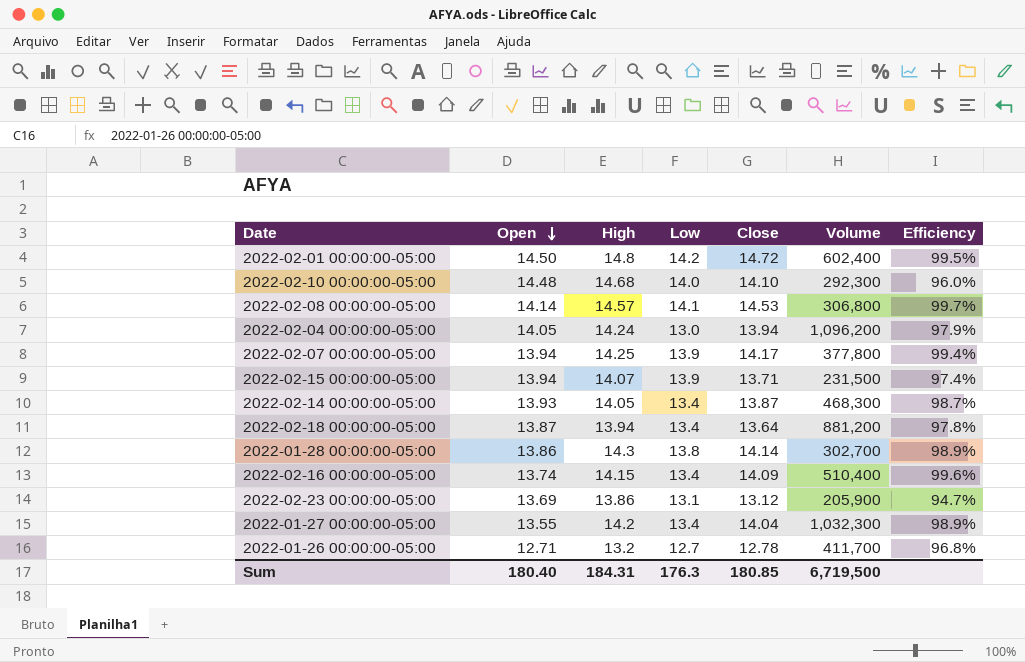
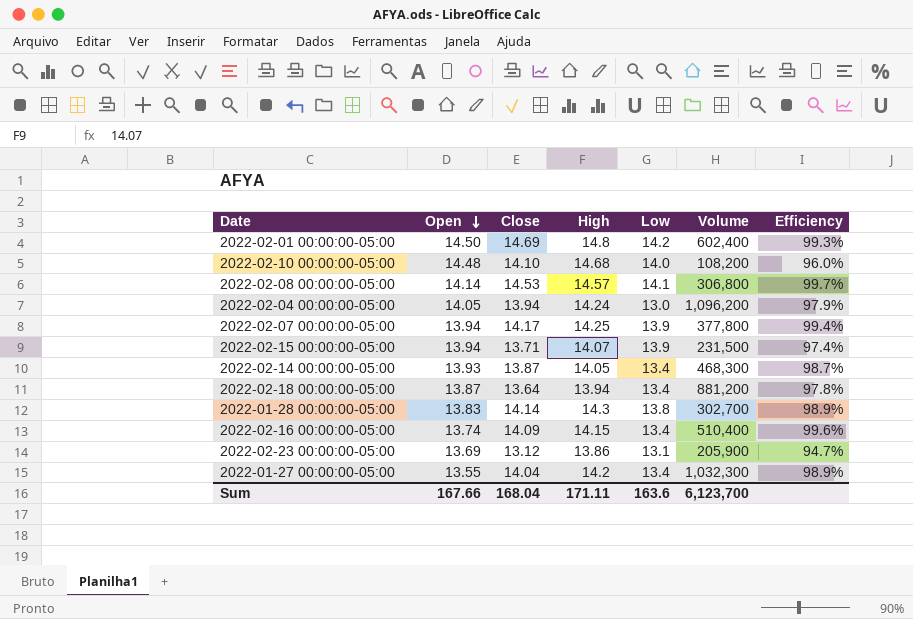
column Close | position: 5 -> 3
row 2022-01-26 00:00:00-05:00: 12.71 | 13.2 | 12.7 | 12.78 | 411,700 | 96.8% -> none
2022-02-01 00:00:00-05:00 | Close: 14.72 -> 14.69
2022-02-01 00:00:00-05:00 | Efficiency: 99.5% -> 99.3%
2022-02-10 00:00:00-05:00 | Volume: 292,300 -> 108,200
2022-01-28 00:00:00-05:00 | Open: 13.86 -> 13.83
Sum | Open: 180.40 -> 167.66
Sum | Close: 180.85 -> 168.04
Sum | High: 184.31 -> 171.11
Sum | Low: 176.3 -> 163.6
Sum | Volume: 6,719,500 -> 6,123,700

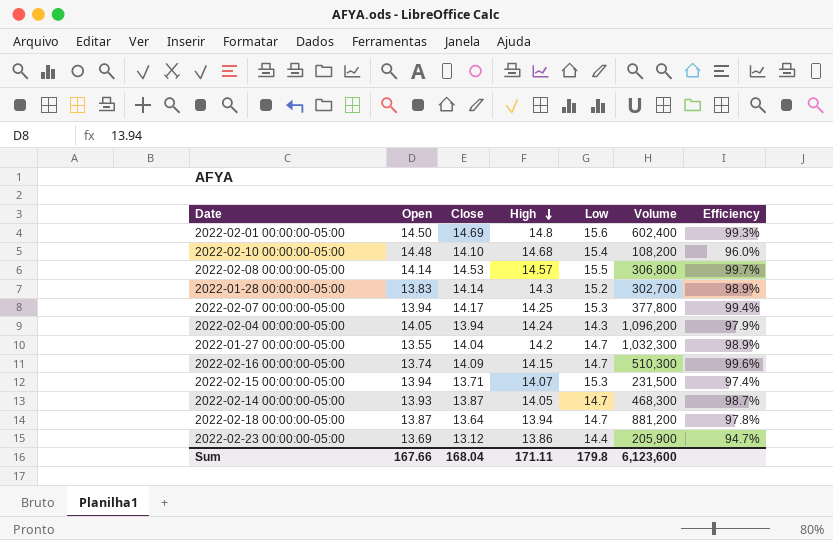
row order: Open descending -> High descending
2022-02-01 00:00:00-05:00 | Low: 14.2 -> 15.6
2022-02-10 00:00:00-05:00 | Low: 14.0 -> 15.4
2022-02-08 00:00:00-05:00 | Low: 14.1 -> 15.5
2022-01-28 00:00:00-05:00 | Low: 13.8 -> 15.2
2022-02-07 00:00:00-05:00 | Low: 13.9 -> 15.3
2022-02-04 00:00:00-05:00 | Low: 13.0 -> 14.3
2022-01-27 00:00:00-05:00 | Low: 13.4 -> 14.7
2022-02-16 00:00:00-05:00 | Low: 13.4 -> 14.7
2022-02-16 00:00:00-05:00 | Volume: 510,400 -> 510,300
2022-02-15 00:00:00-05:00 | Low: 13.9 -> 15.3
2022-02-14 00:00:00-05:00 | Low: 13.4 -> 14.7
2022-02-18 00:00:00-05:00 | Low: 13.4 -> 14.7
2022-02-23 00:00:00-05:00 | Low: 13.1 -> 14.4
Sum | Low: 163.6 -> 179.8
Sum | Volume: 6,123,700 -> 6,123,600

